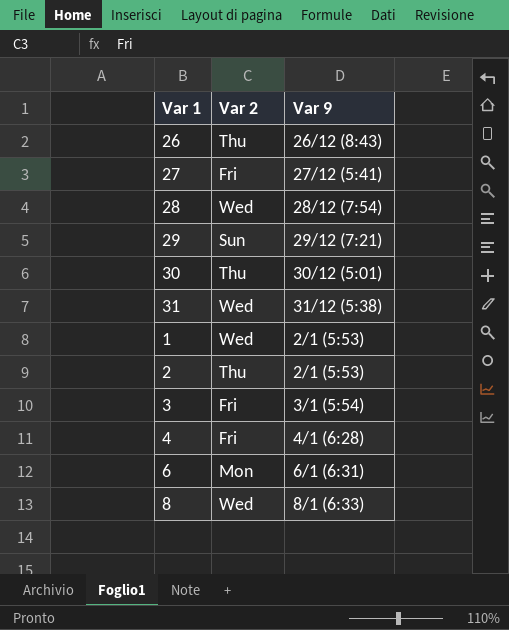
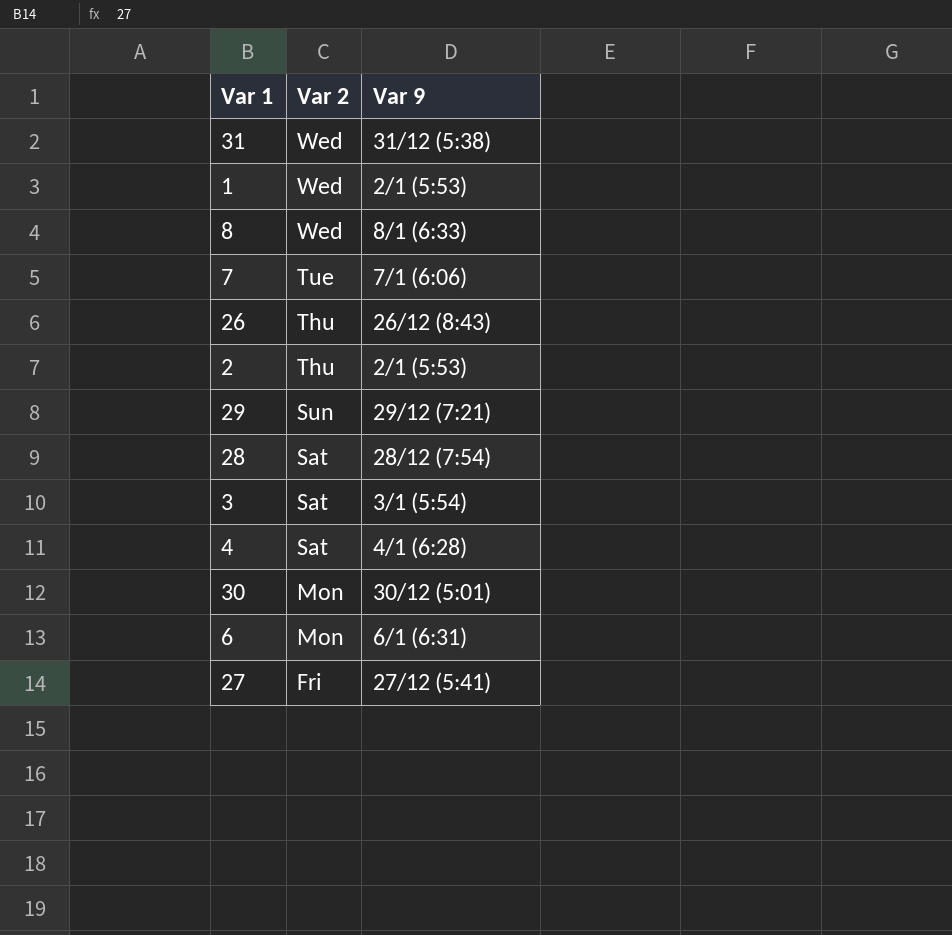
row order: none -> Var 2 descending
row 7: none -> Tue | 7/1 (6:06)
28 | Var 2: Wed -> Sat
3 | Var 2: Fri -> Sat
4 | Var 2: Fri -> Sat
30 | Var 2: Thu -> Mon

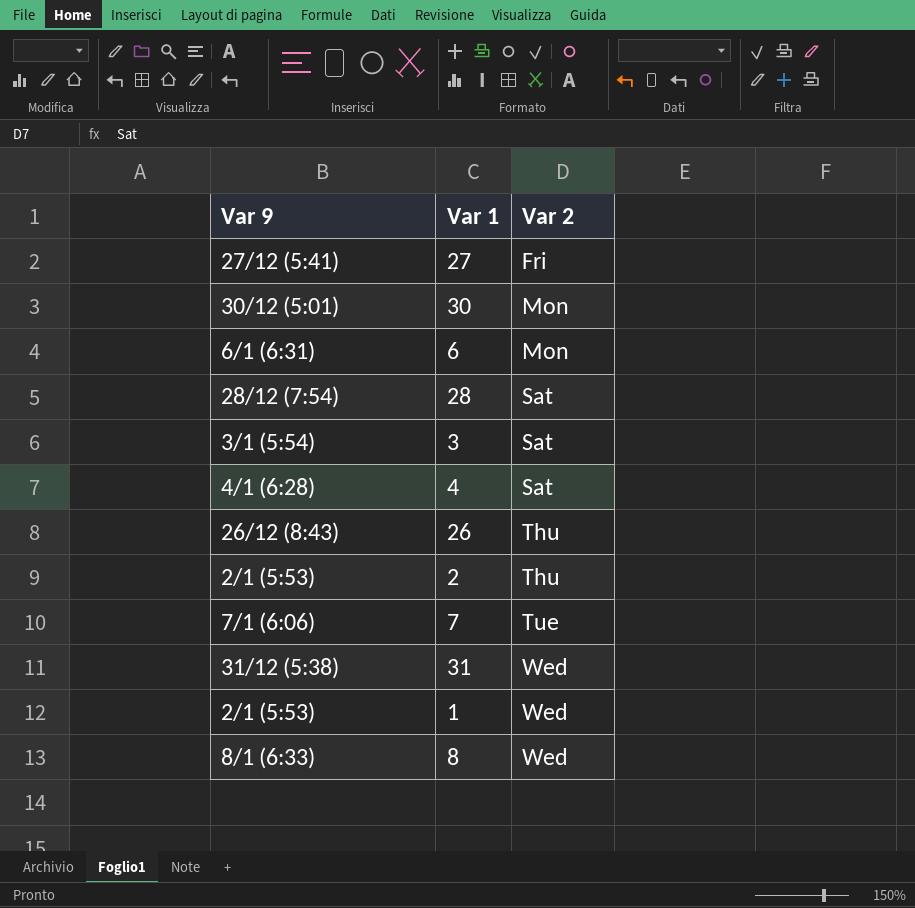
row order: Var 2 descending -> Var 2 ascending
column Var 9 | position: 3 -> 1
row 29: Sun | 29/12 (7:21) -> none

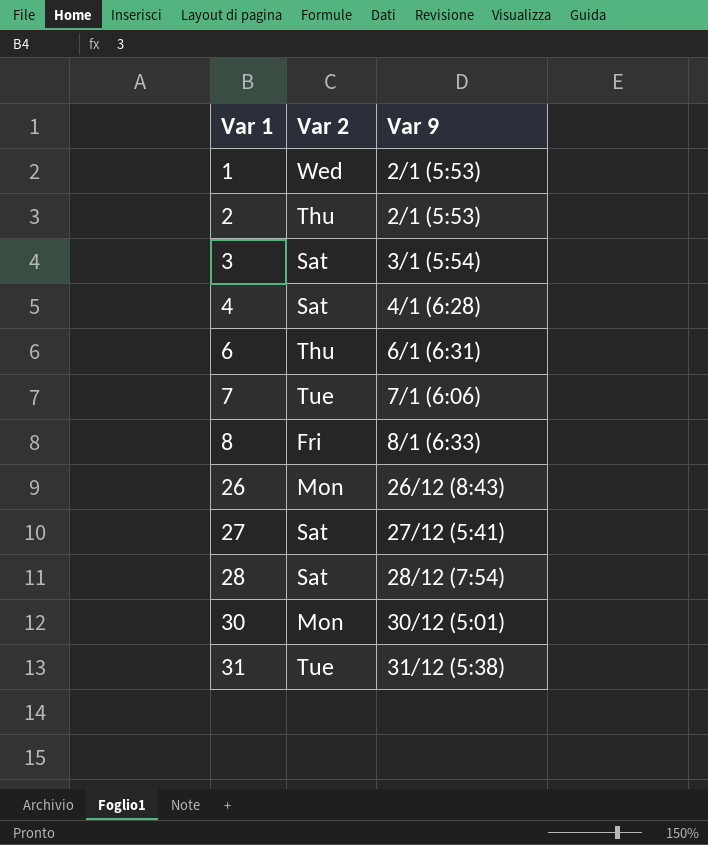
row order: Var 2 ascending -> Var 1 ascending
column Var 9 | position: 1 -> 3
6 | Var 2: Mon -> Thu
8 | Var 2: Wed -> Fri
26 | Var 2: Thu -> Mon
27 | Var 2: Fri -> Sat
31 | Var 2: Wed -> Tue

